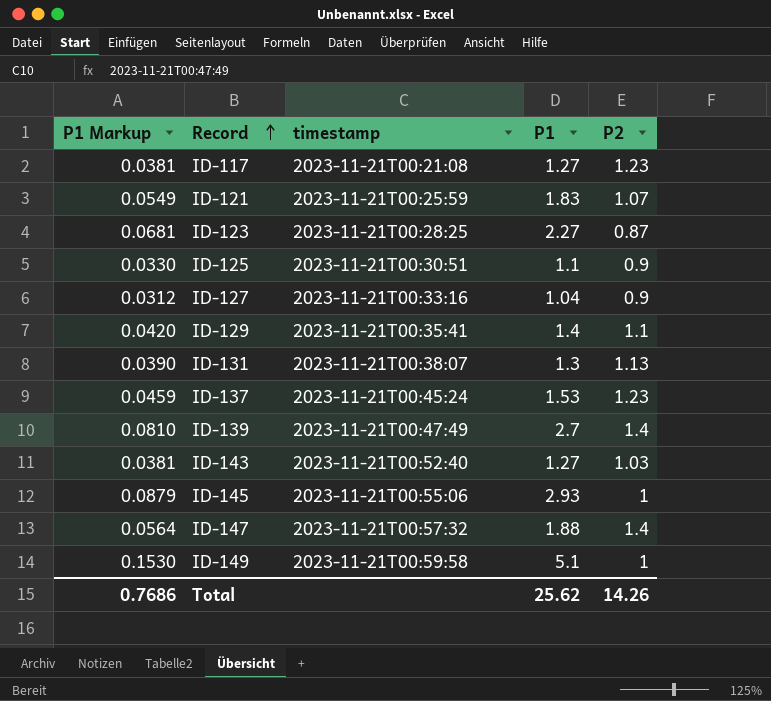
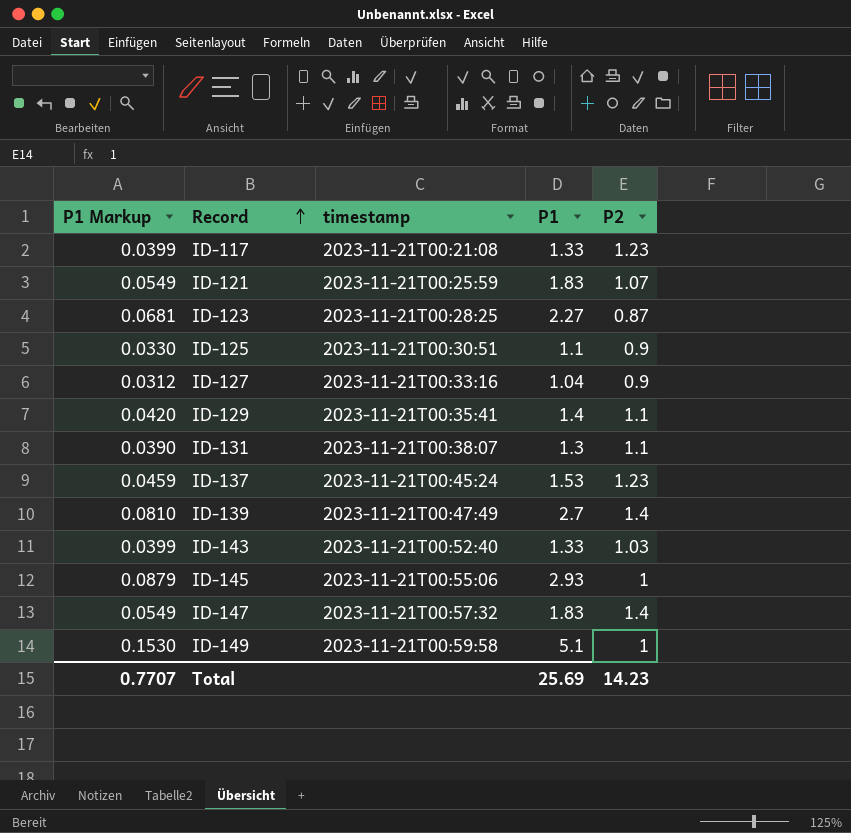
ID-117 | P1 Markup: 0.0381 -> 0.0399
ID-117 | P1: 1.27 -> 1.33
ID-131 | P2: 1.13 -> 1.1
ID-143 | P1 Markup: 0.0381 -> 0.0399
ID-143 | P1: 1.27 -> 1.33
ID-147 | P1 Markup: 0.0564 -> 0.0549
ID-147 | P1: 1.88 -> 1.83
Total | P1 Markup: 0.7686 -> 0.7707
Total | P1: 25.62 -> 25.69
Total | P2: 14.26 -> 14.23

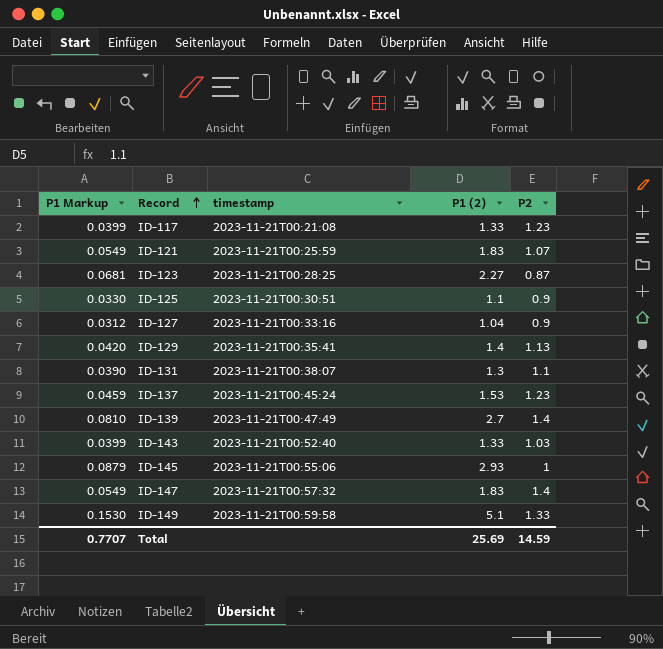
column name: P1 -> P1 (2)
ID-129 | P2: 1.1 -> 1.13
ID-149 | P2: 1 -> 1.33
Total | P2: 14.23 -> 14.59

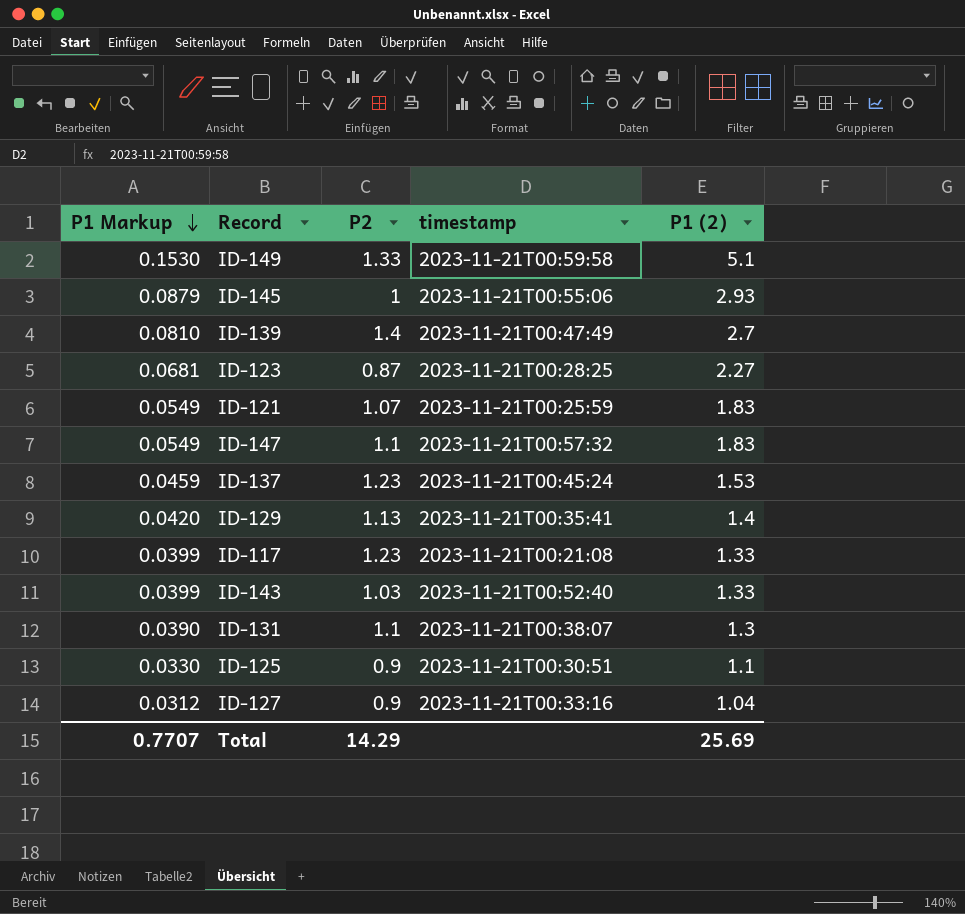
row order: Record ascending -> P1 Markup descending
column P2 | position: 5 -> 3
ID-147 | P2: 1.4 -> 1.1
Total | P2: 14.59 -> 14.29

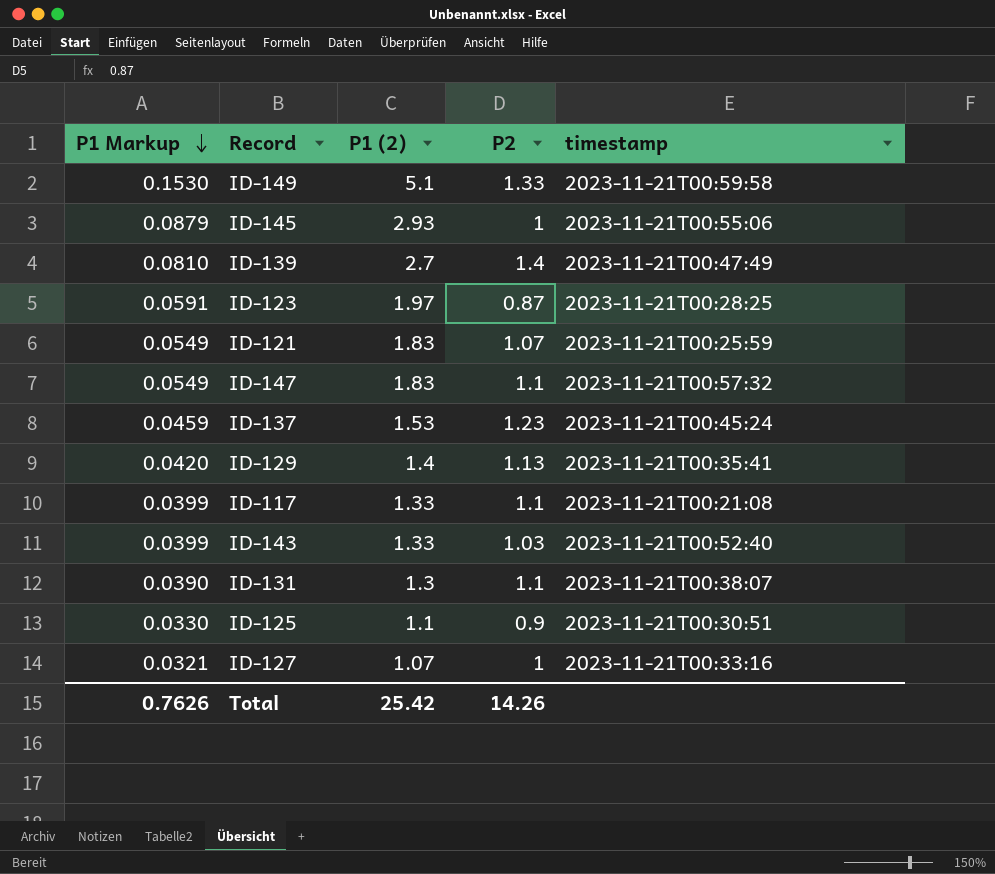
column P1 (2) | position: 5 -> 3
ID-123 | P1 Markup: 0.0681 -> 0.0591
ID-123 | P1 (2): 2.27 -> 1.97
ID-117 | P2: 1.23 -> 1.1
ID-127 | P1 Markup: 0.0312 -> 0.0321
ID-127 | P1 (2): 1.04 -> 1.07
ID-127 | P2: 0.9 -> 1
Total | P1 Markup: 0.7707 -> 0.7626
Total | P1 (2): 25.69 -> 25.42
Total | P2: 14.29 -> 14.26

